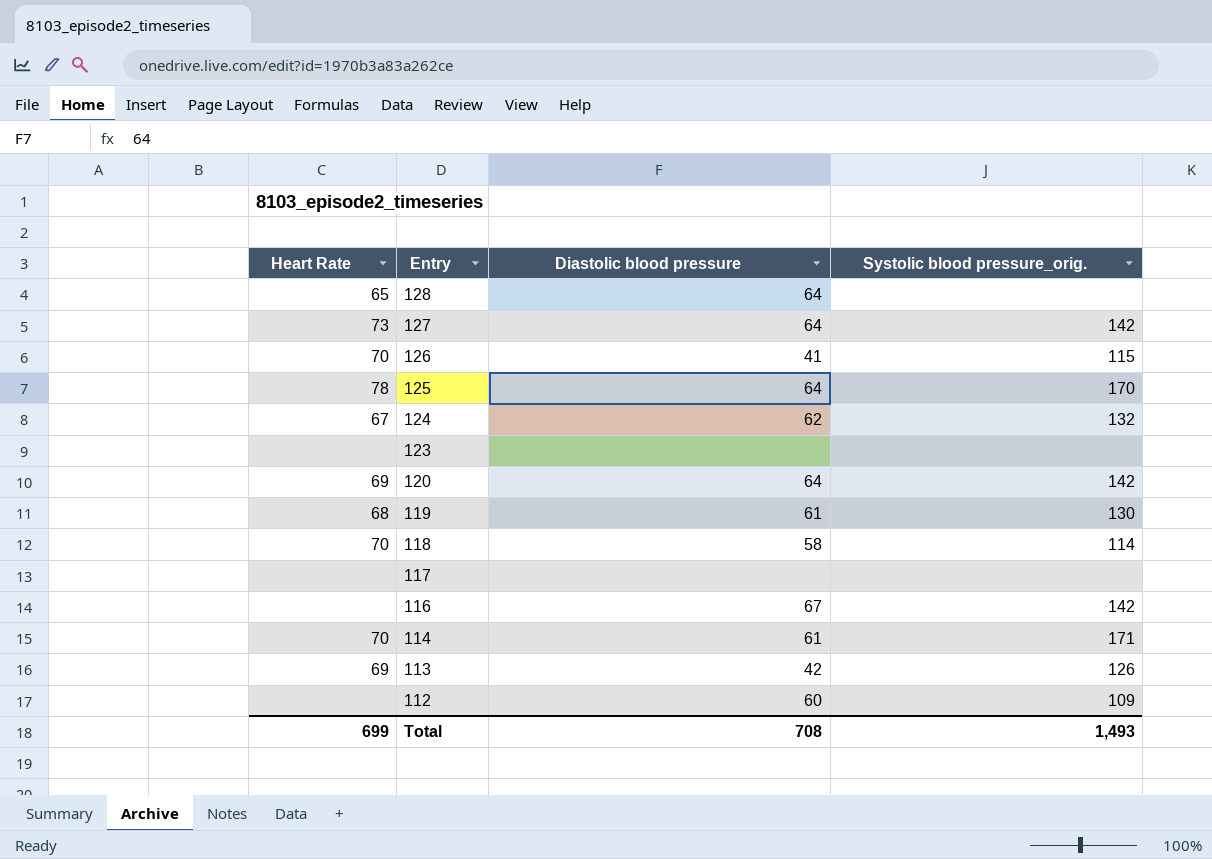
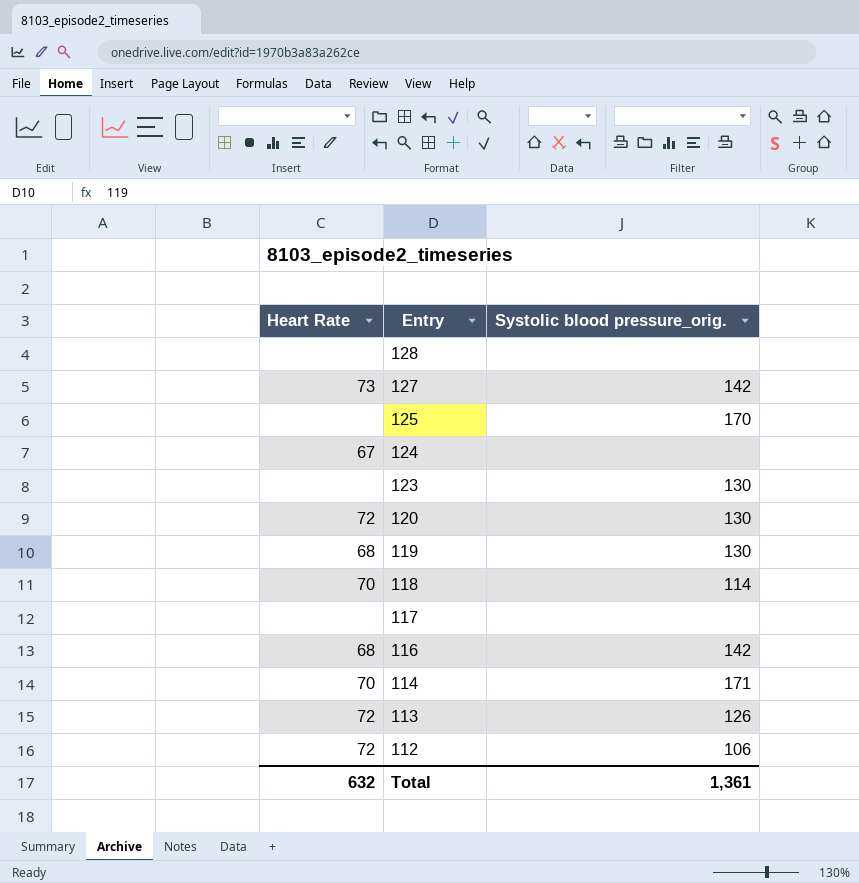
column Diastolic blood pressure | position: 3 -> none
row 126: 70 | 41 | 115 -> none
128 | Heart Rate: 65 -> none
125 | Heart Rate: 78 -> none
124 | Systolic blood pressure_orig.: 132 -> none
123 | Systolic blood pressure_orig.: none -> 130
120 | Heart Rate: 69 -> 72
120 | Systolic blood pressure_orig.: 142 -> 130
116 | Heart Rate: none -> 68
113 | Heart Rate: 69 -> 72
112 | Heart Rate: none -> 72
112 | Systolic blood pressure_orig.: 109 -> 106
Total | Heart Rate: 699 -> 632
Total | Systolic blood pressure_orig.: 1,493 -> 1,361

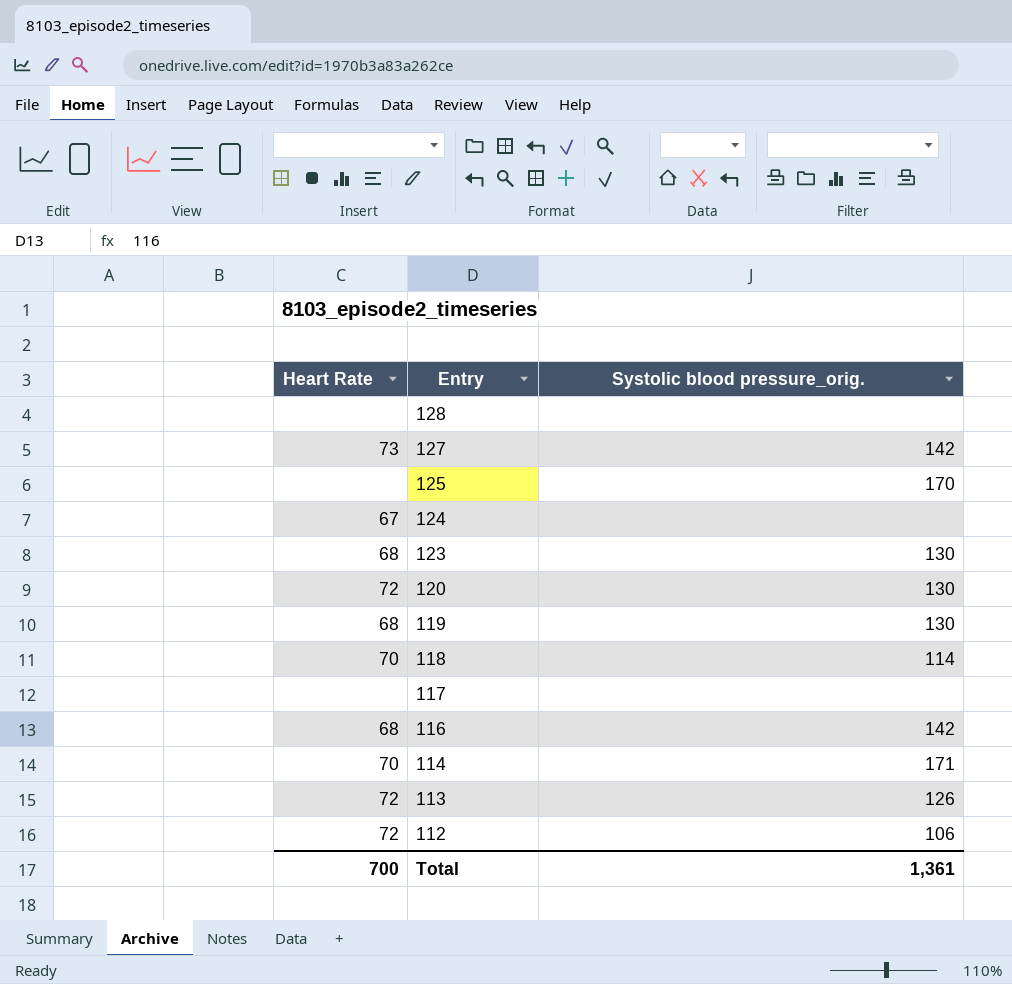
123 | Heart Rate: none -> 68
Total | Heart Rate: 632 -> 700

